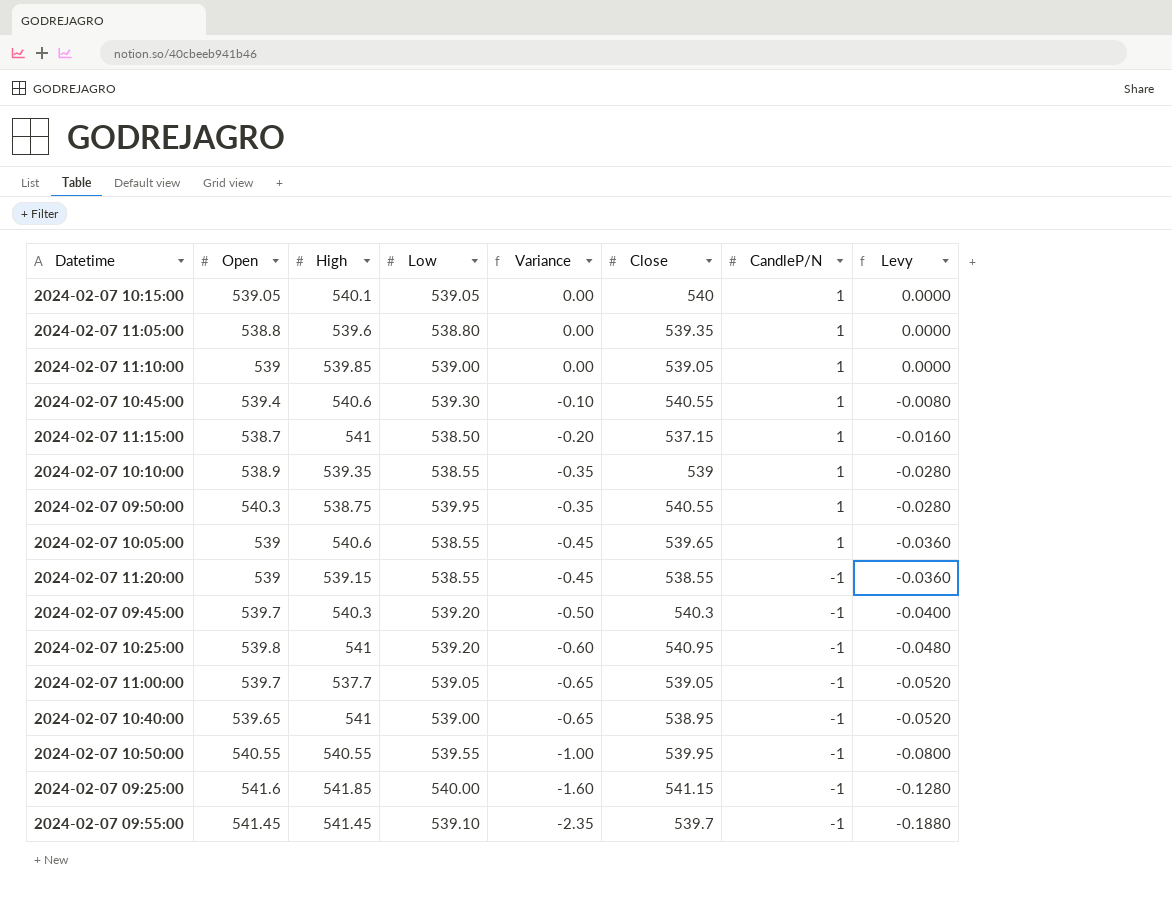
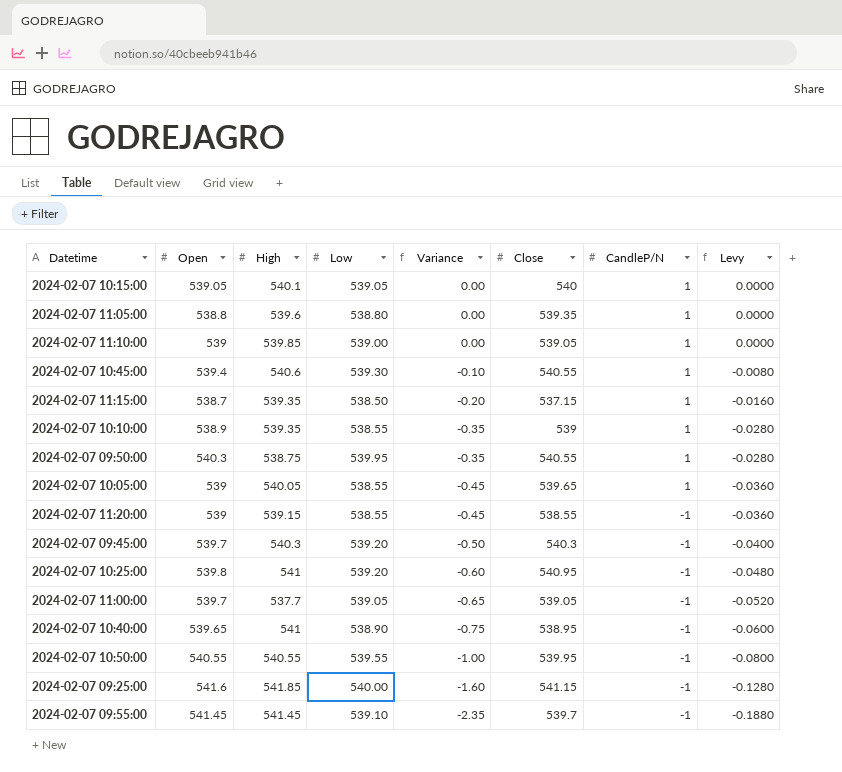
2024-02-07 11:15:00 | High: 541 -> 539.35
2024-02-07 10:05:00 | High: 540.6 -> 540.05
2024-02-07 10:40:00 | Low: 539.00 -> 538.90
2024-02-07 10:40:00 | Variance: -0.65 -> -0.75
2024-02-07 10:40:00 | Levy: -0.0520 -> -0.0600

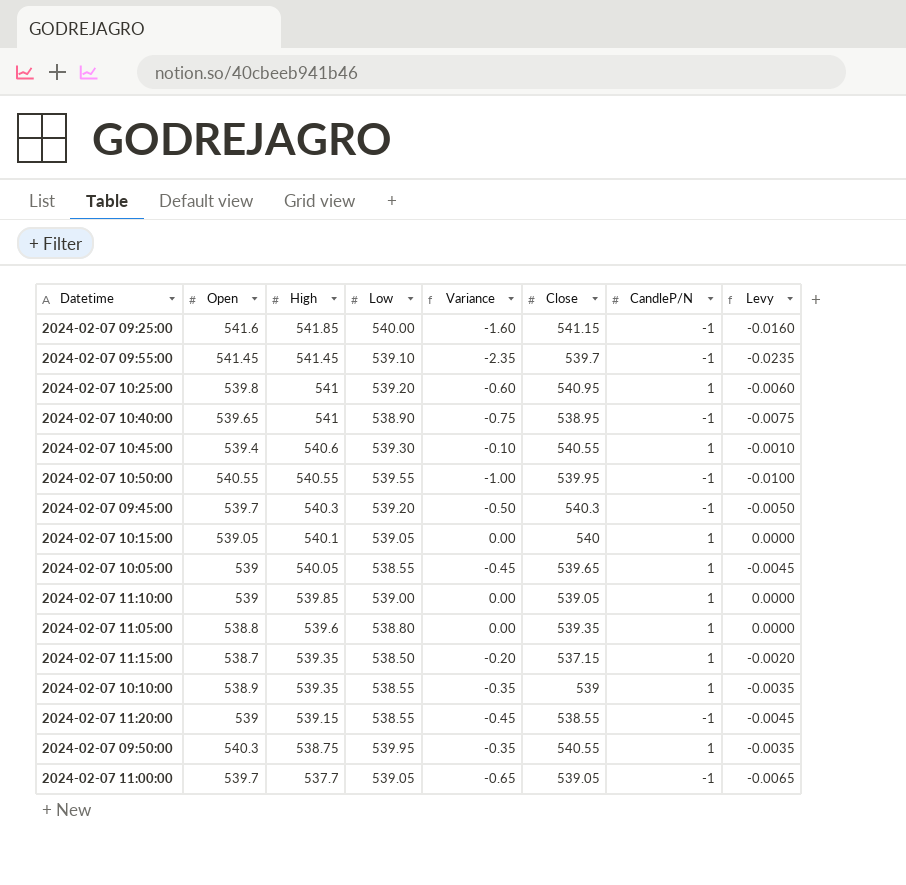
row order: Variance descending -> High descending
column Levy | formula: [Variance] * 0.08 -> [Variance] * 0.01
2024-02-07 10:25:00 | CandleP/N: -1 -> 1

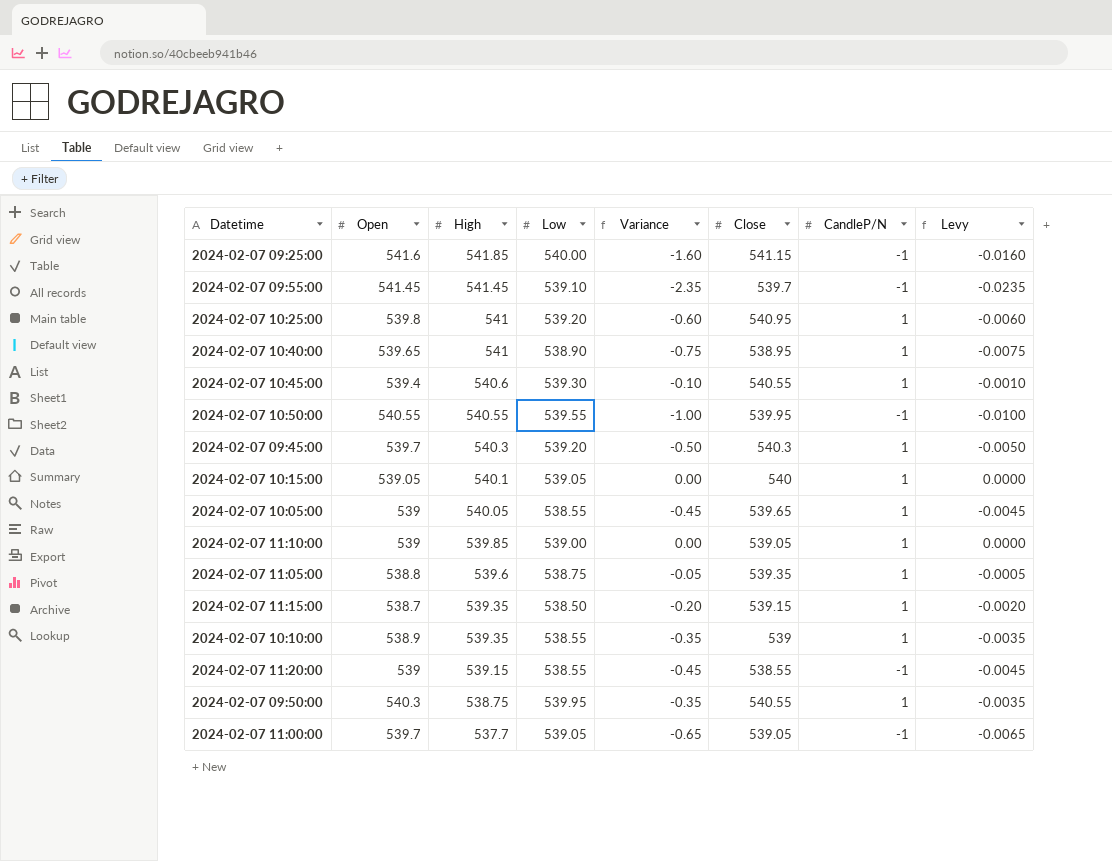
2024-02-07 10:40:00 | CandleP/N: -1 -> 1
2024-02-07 09:45:00 | CandleP/N: -1 -> 1
2024-02-07 11:05:00 | Low: 538.80 -> 538.75
2024-02-07 11:05:00 | Variance: 0.00 -> -0.05
2024-02-07 11:05:00 | Levy: 0.0000 -> -0.0005
2024-02-07 11:15:00 | Close: 537.15 -> 539.15

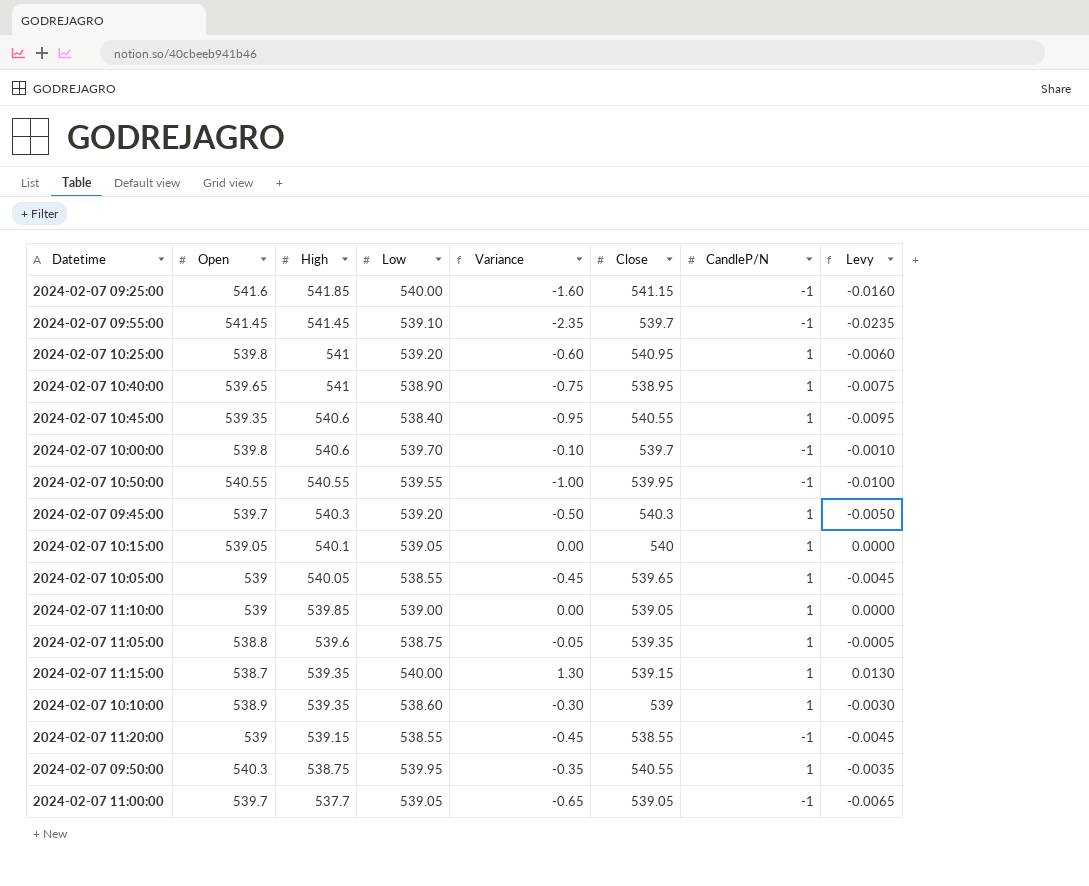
2024-02-07 10:45:00 | Open: 539.4 -> 539.35
2024-02-07 10:45:00 | Low: 539.30 -> 538.40
2024-02-07 10:45:00 | Variance: -0.10 -> -0.95
2024-02-07 10:45:00 | Levy: -0.0010 -> -0.0095
row 2024-02-07 10:00:00: none -> 539.8 | 540.6 | 539.70 | -0.10 | 539.7 | -1 | -0.0010
2024-02-07 11:15:00 | Low: 538.50 -> 540.00
2024-02-07 11:15:00 | Variance: -0.20 -> 1.30
2024-02-07 11:15:00 | Levy: -0.0020 -> 0.0130
2024-02-07 10:10:00 | Low: 538.55 -> 538.60
2024-02-07 10:10:00 | Variance: -0.35 -> -0.30
2024-02-07 10:10:00 | Levy: -0.0035 -> -0.0030

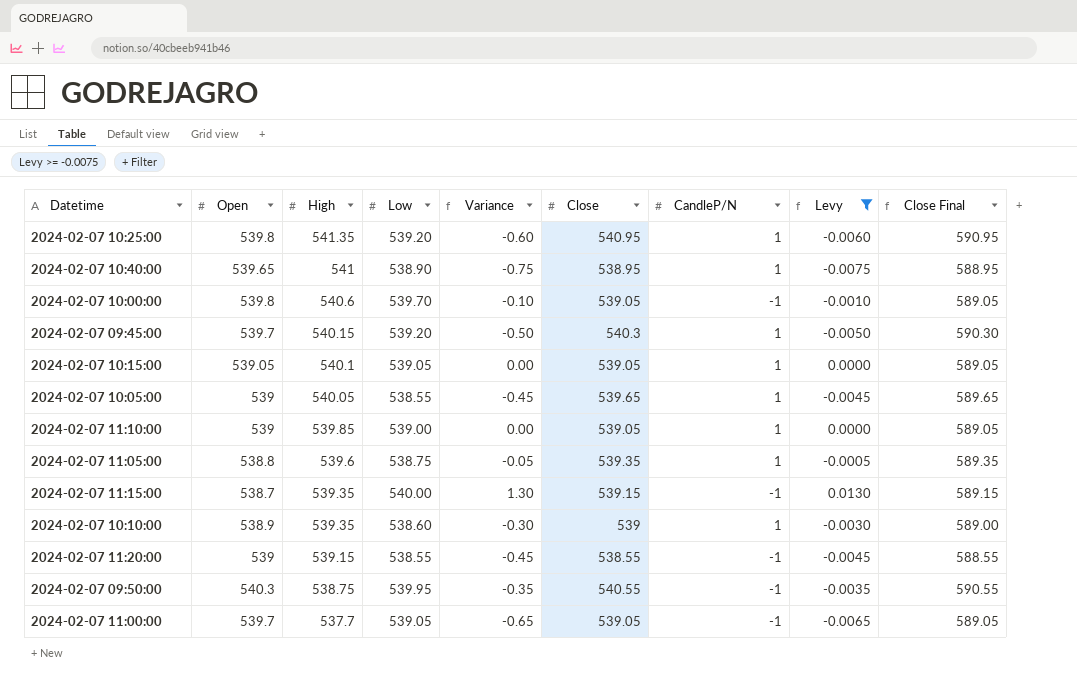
filter: none -> Levy >= -0.0075
column Close Final | formula: none -> [Close] + 50
2024-02-07 10:25:00 | High: 541 -> 541.35
2024-02-07 10:00:00 | Close: 539.7 -> 539.05
2024-02-07 09:45:00 | High: 540.3 -> 540.15
2024-02-07 10:15:00 | Close: 540 -> 539.05
2024-02-07 11:15:00 | CandleP/N: 1 -> -1
2024-02-07 09:50:00 | CandleP/N: 1 -> -1

